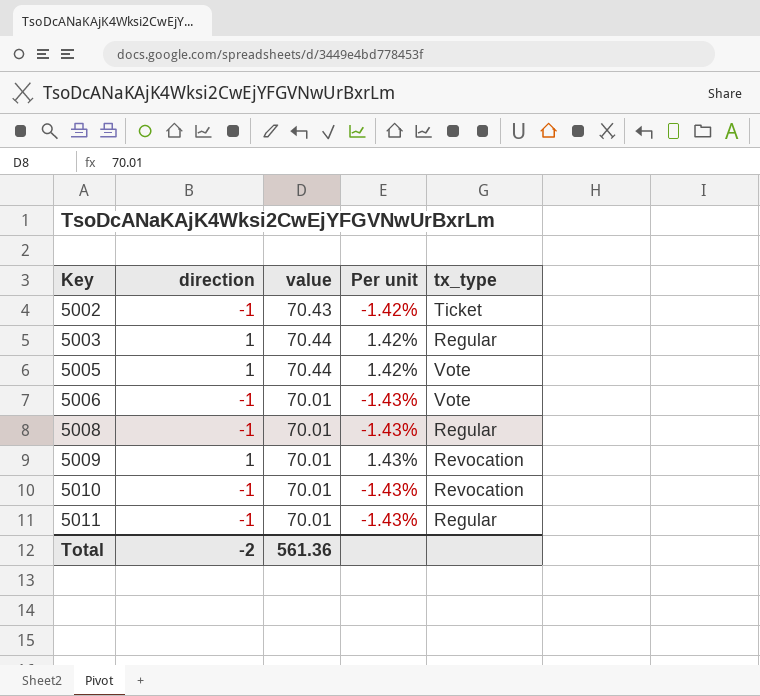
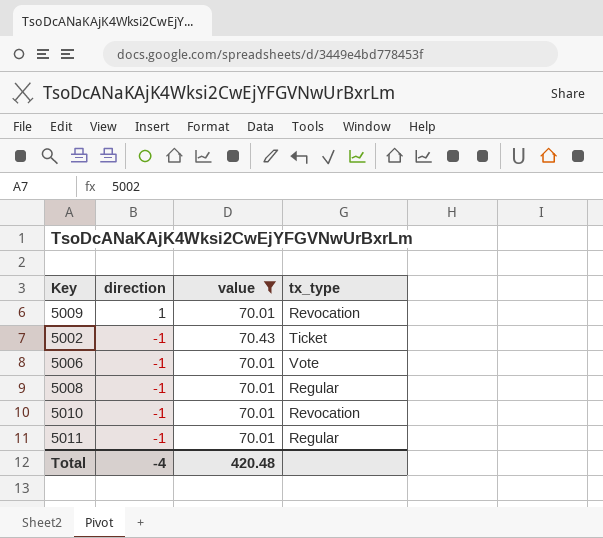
filter: none -> value != 70.44
row order: Key ascending -> direction descending
column Per unit | formula: [direction] / [value] -> none
Total | direction: -2 -> -4
Total | value: 561.36 -> 420.48

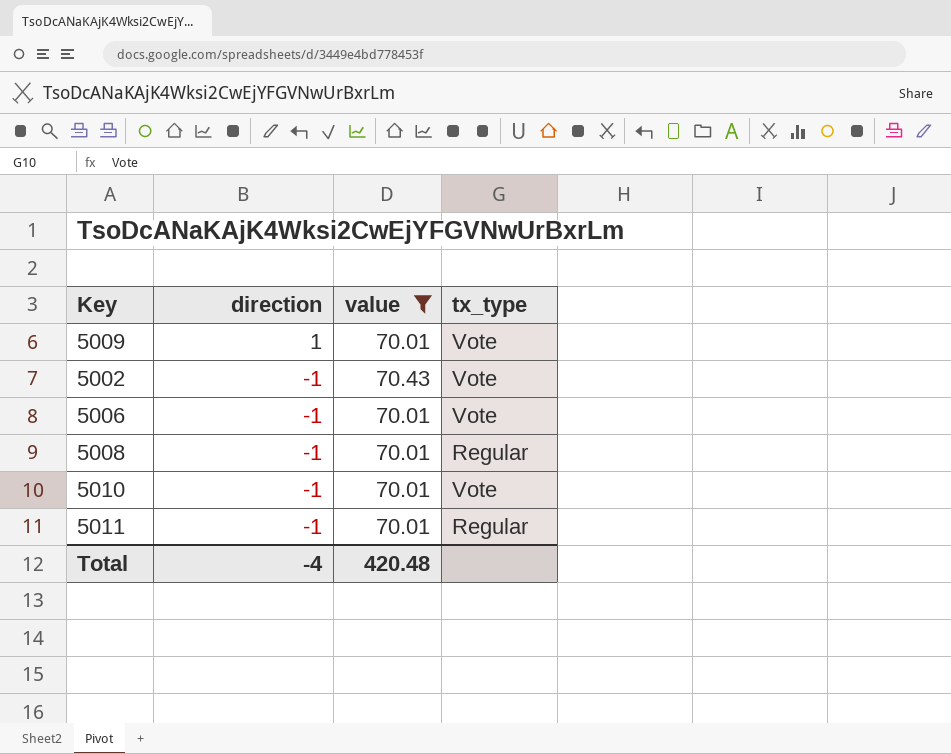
5009 | tx_type: Revocation -> Vote
5002 | tx_type: Ticket -> Vote
5010 | tx_type: Revocation -> Vote

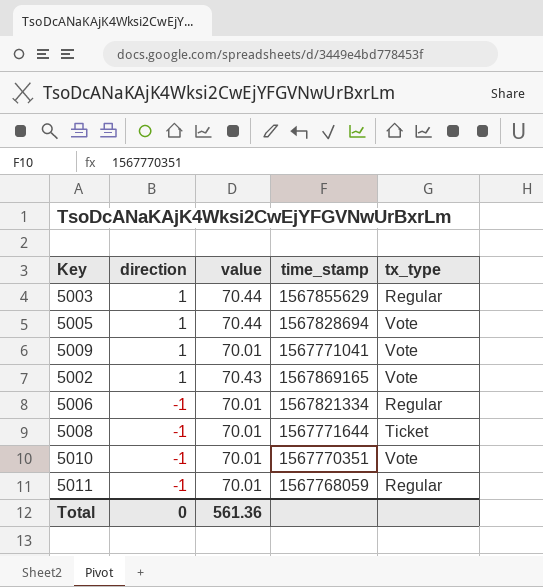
filter: value != 70.44 -> none
column time_stamp | position: none -> 4
5002 | direction: -1 -> 1
5006 | tx_type: Vote -> Regular
5008 | tx_type: Regular -> Ticket
Total | direction: -4 -> 0
Total | value: 420.48 -> 561.36

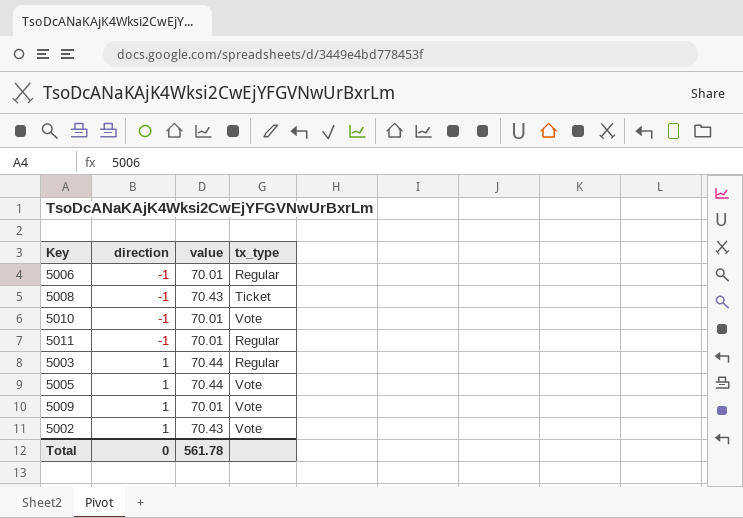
row order: direction descending -> direction ascending
column time_stamp | position: 4 -> none
5008 | value: 70.01 -> 70.43
Total | value: 561.36 -> 561.78

